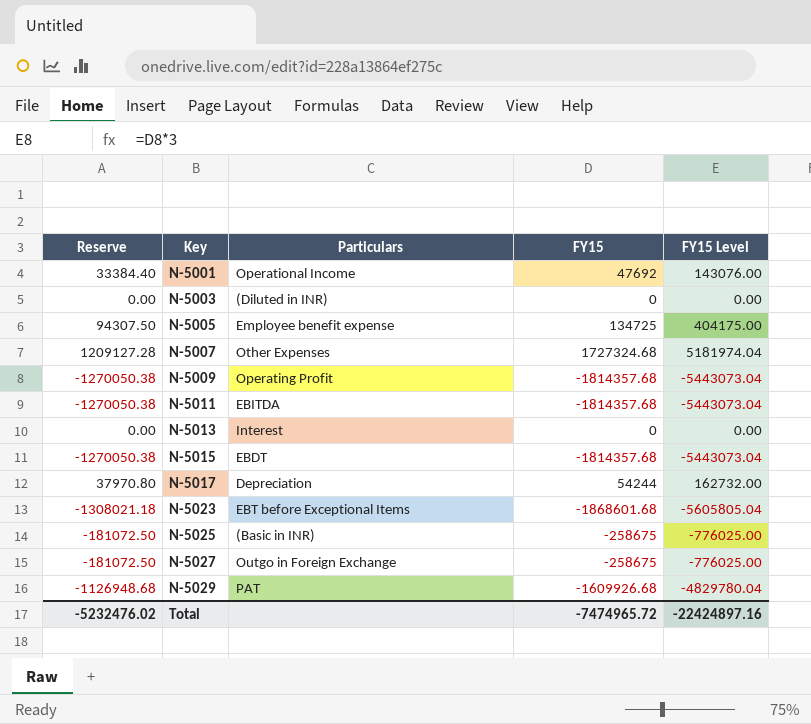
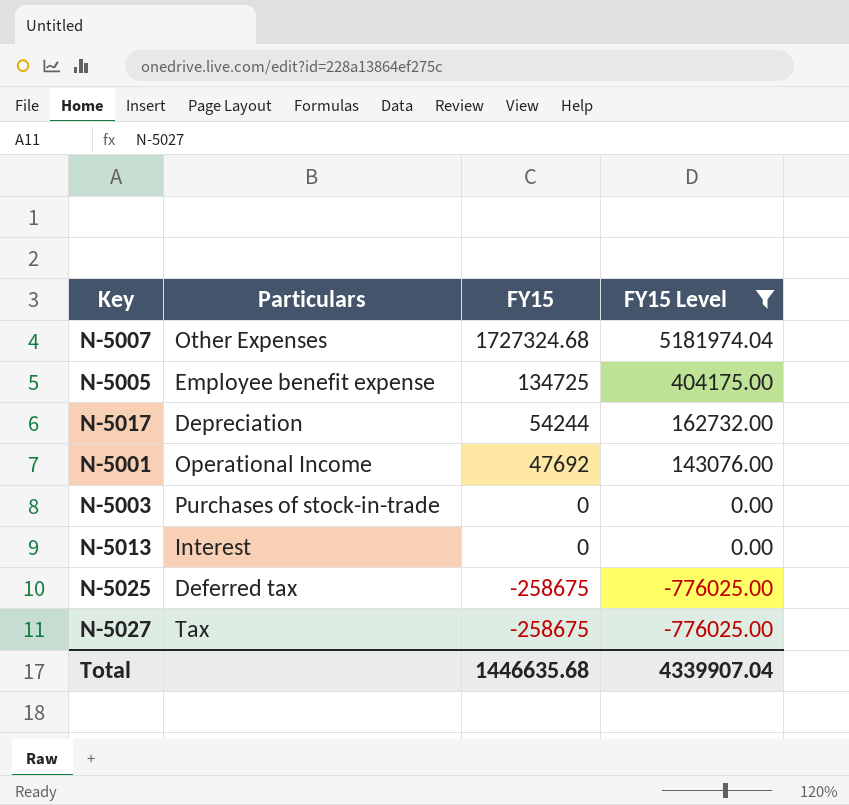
filter: none -> FY15 Level >= -776025.00
row order: Key ascending -> FY15 descending
column Reserve | formula: [FY15] * 0.7 -> none
N-5003 | Particulars: (Diluted in INR) -> Purchases of stock-in-trade
N-5025 | Particulars: (Basic in INR) -> Deferred tax
N-5027 | Particulars: Outgo in Foreign Exchange -> Tax
Total | FY15: -7474965.72 -> 1446635.68
Total | FY15 Level: -22424897.16 -> 4339907.04

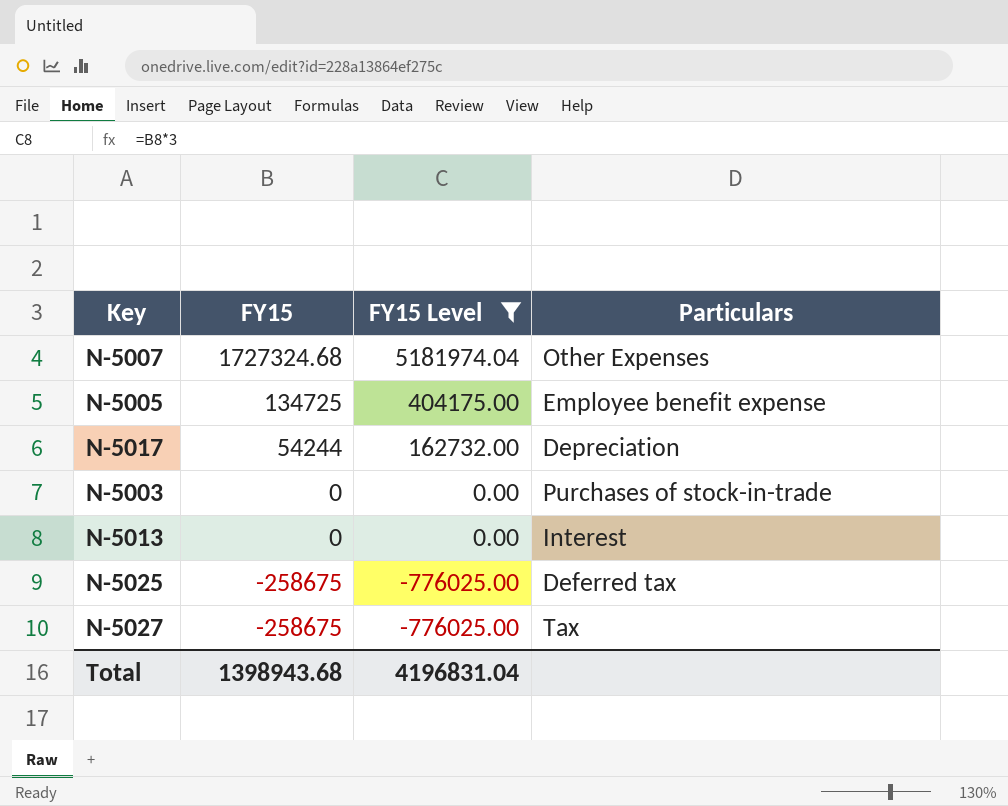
column Particulars | position: 2 -> 4
row N-5001: Operational Income | 47692 | 143076.00 -> none
Total | FY15: 1446635.68 -> 1398943.68
Total | FY15 Level: 4339907.04 -> 4196831.04

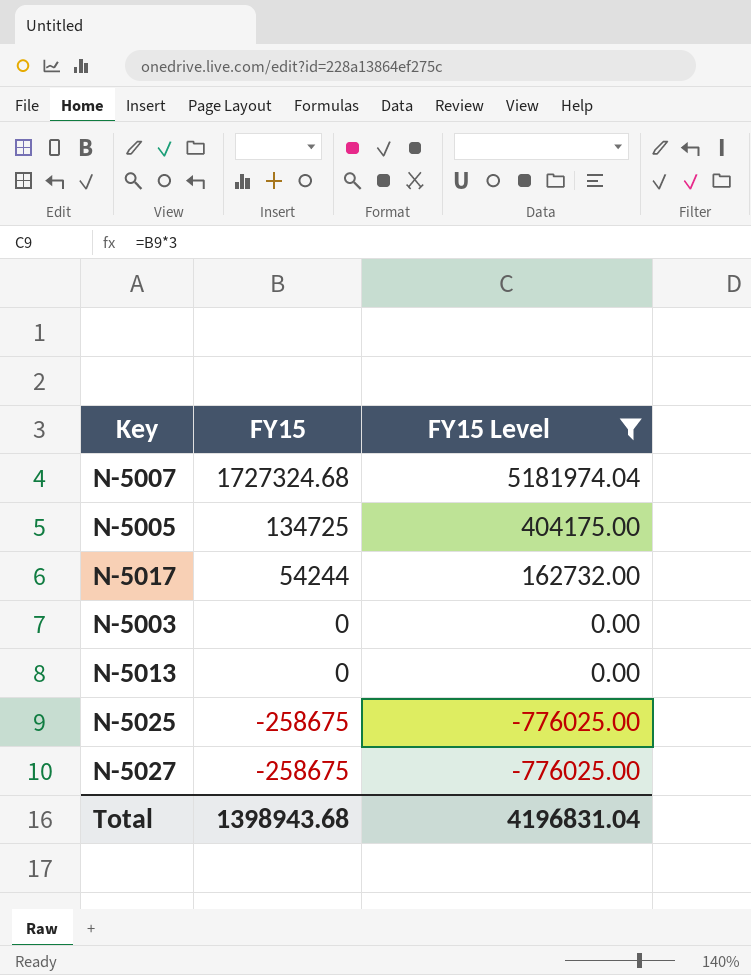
column Particulars | position: 4 -> none

